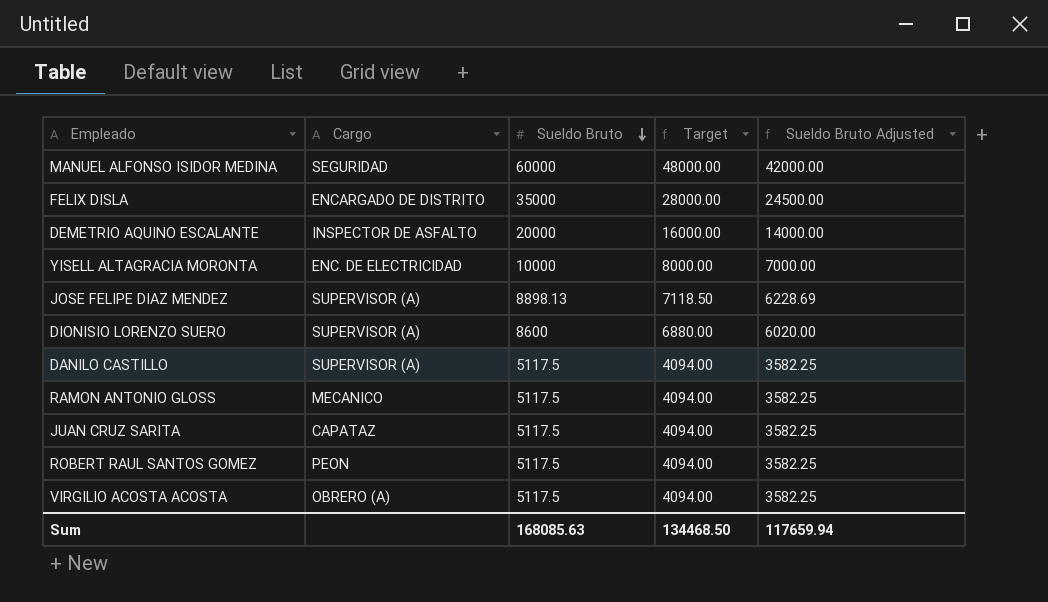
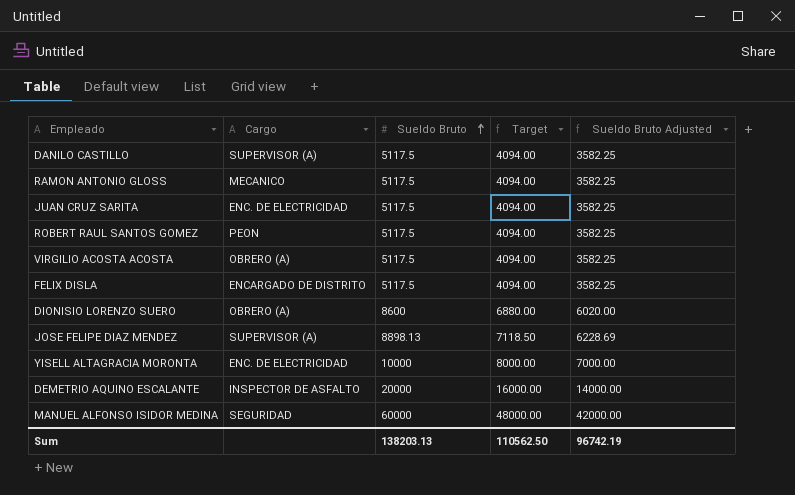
row order: Sueldo Bruto descending -> Sueldo Bruto ascending
JUAN CRUZ SARITA | Cargo: CAPATAZ -> ENC. DE ELECTRICIDAD
FELIX DISLA | Sueldo Bruto: 35000 -> 5117.5
FELIX DISLA | Target: 28000.00 -> 4094.00
FELIX DISLA | Sueldo Bruto Adjusted: 24500.00 -> 3582.25
DIONISIO LORENZO SUERO | Cargo: SUPERVISOR (A) -> OBRERO (A)
Sum | Sueldo Bruto: 168085.63 -> 138203.13
Sum | Target: 134468.50 -> 110562.50
Sum | Sueldo Bruto Adjusted: 117659.94 -> 96742.19

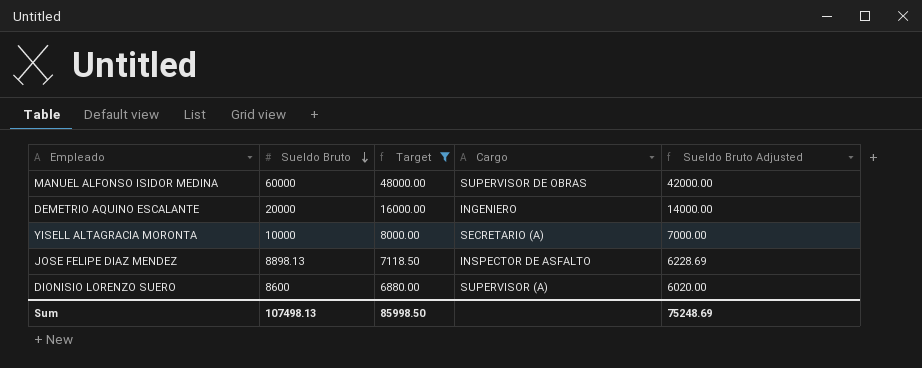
filter: none -> Target != 4094.00
row order: Sueldo Bruto ascending -> Sueldo Bruto descending
column Cargo | position: 2 -> 4
MANUEL ALFONSO ISIDOR MEDINA | Cargo: SEGURIDAD -> SUPERVISOR DE OBRAS
DEMETRIO AQUINO ESCALANTE | Cargo: INSPECTOR DE ASFALTO -> INGENIERO
YISELL ALTAGRACIA MORONTA | Cargo: ENC. DE ELECTRICIDAD -> SECRETARIO (A)
JOSE FELIPE DIAZ MENDEZ | Cargo: SUPERVISOR (A) -> INSPECTOR DE ASFALTO
DIONISIO LORENZO SUERO | Cargo: OBRERO (A) -> SUPERVISOR (A)
Sum | Sueldo Bruto: 138203.13 -> 107498.13
Sum | Target: 110562.50 -> 85998.50
Sum | Sueldo Bruto Adjusted: 96742.19 -> 75248.69

